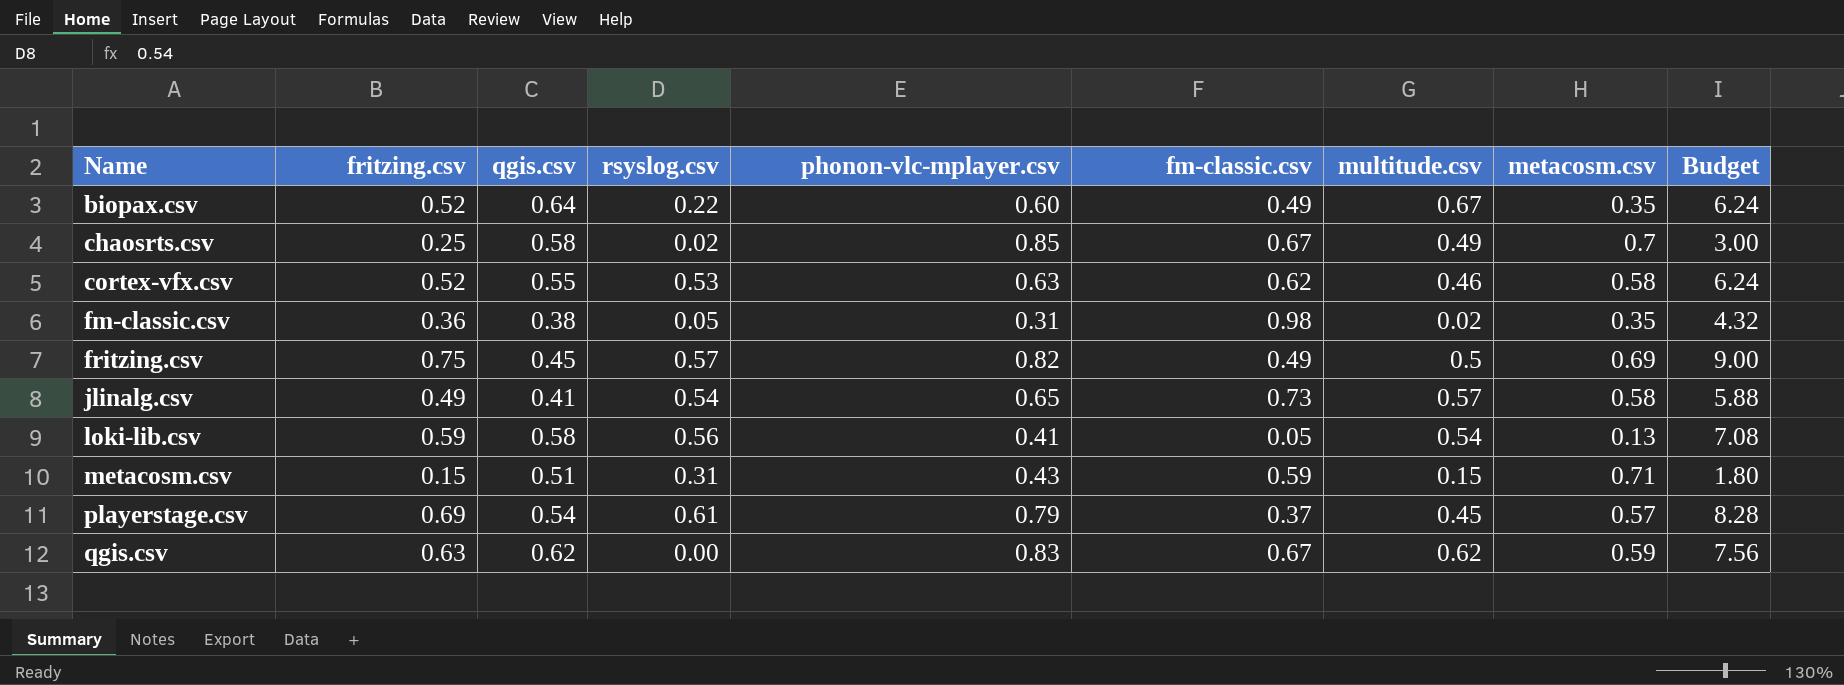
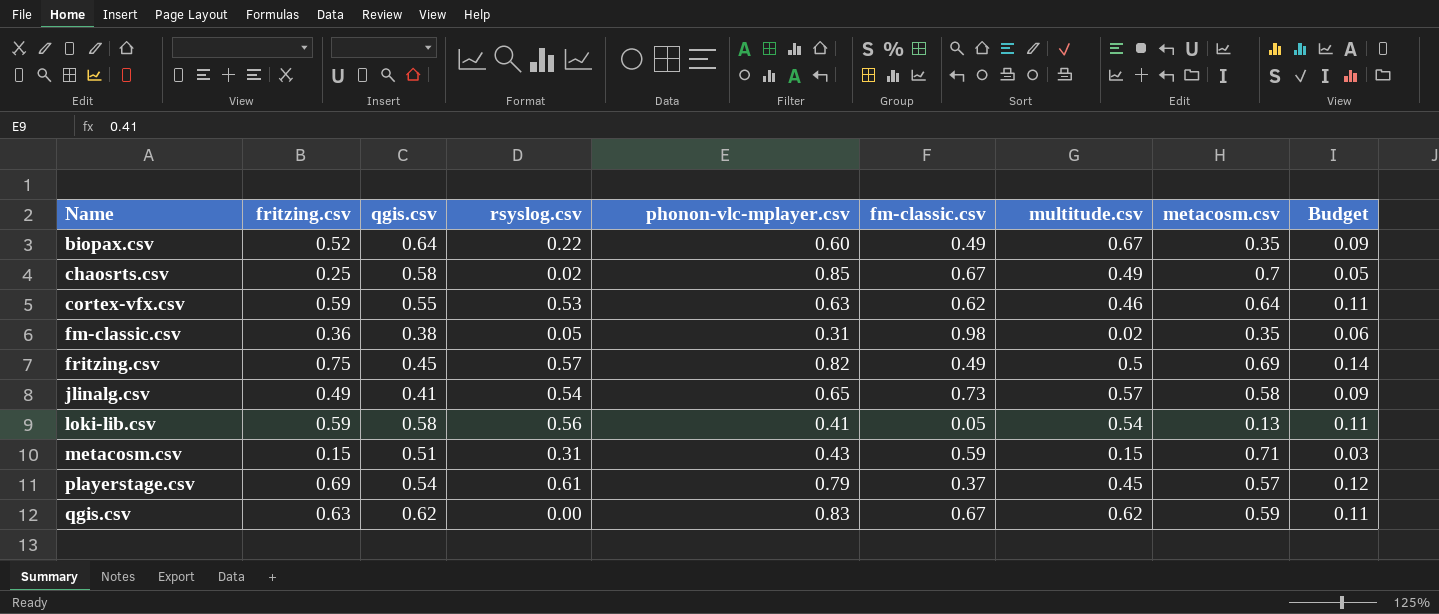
column Budget | formula: [fritzing.csv] * 12 -> [fritzing.csv] * 0.18
cortex-vfx.csv | fritzing.csv: 0.52 -> 0.59
cortex-vfx.csv | metacosm.csv: 0.58 -> 0.64

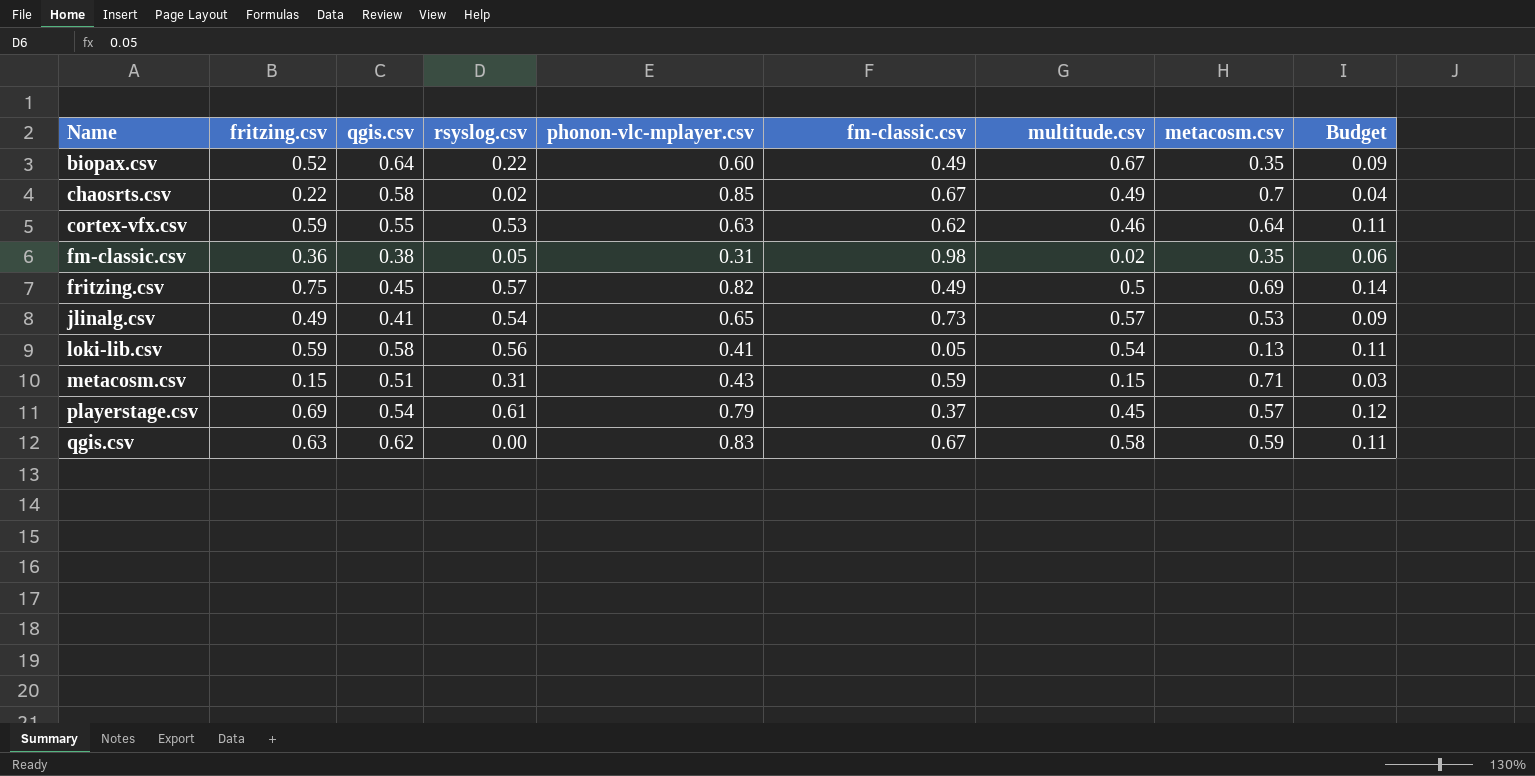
chaosrts.csv | fritzing.csv: 0.25 -> 0.22
chaosrts.csv | Budget: 0.05 -> 0.04
jlinalg.csv | metacosm.csv: 0.58 -> 0.53
qgis.csv | multitude.csv: 0.62 -> 0.58

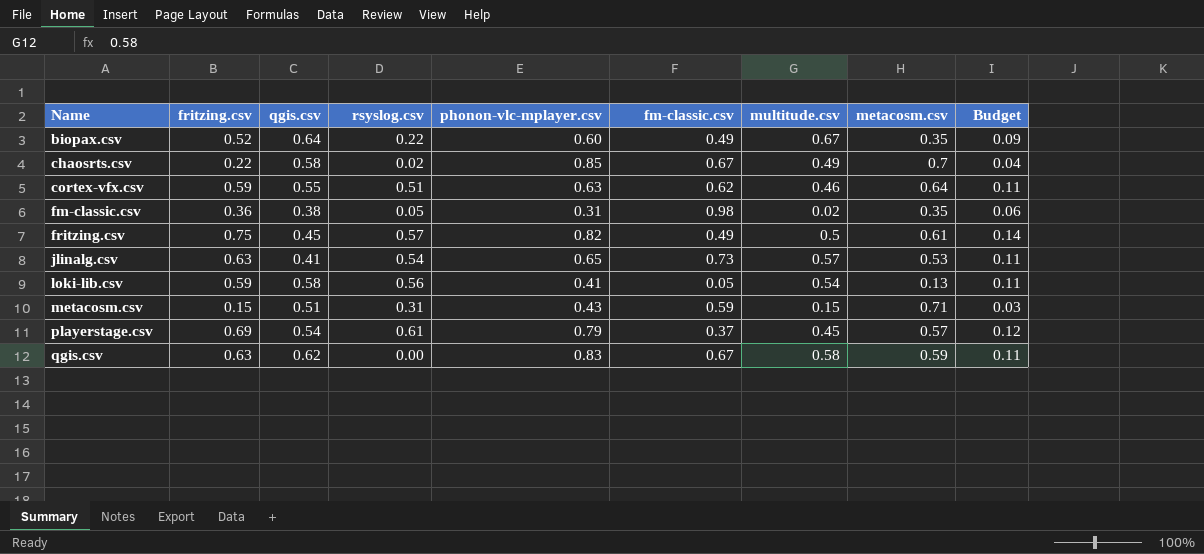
cortex-vfx.csv | rsyslog.csv: 0.53 -> 0.51
fritzing.csv | metacosm.csv: 0.69 -> 0.61
jlinalg.csv | fritzing.csv: 0.49 -> 0.63
jlinalg.csv | Budget: 0.09 -> 0.11

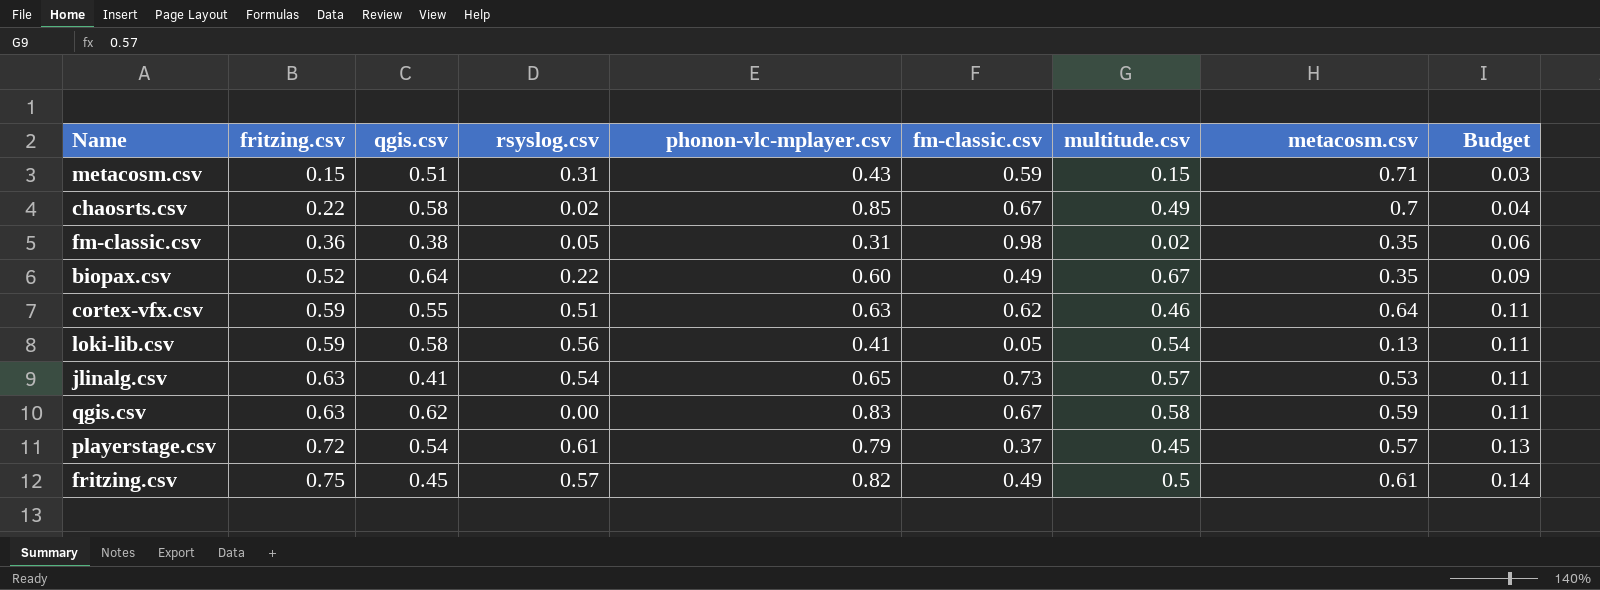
row order: Name ascending -> fritzing.csv ascending
playerstage.csv | fritzing.csv: 0.69 -> 0.72
playerstage.csv | Budget: 0.12 -> 0.13

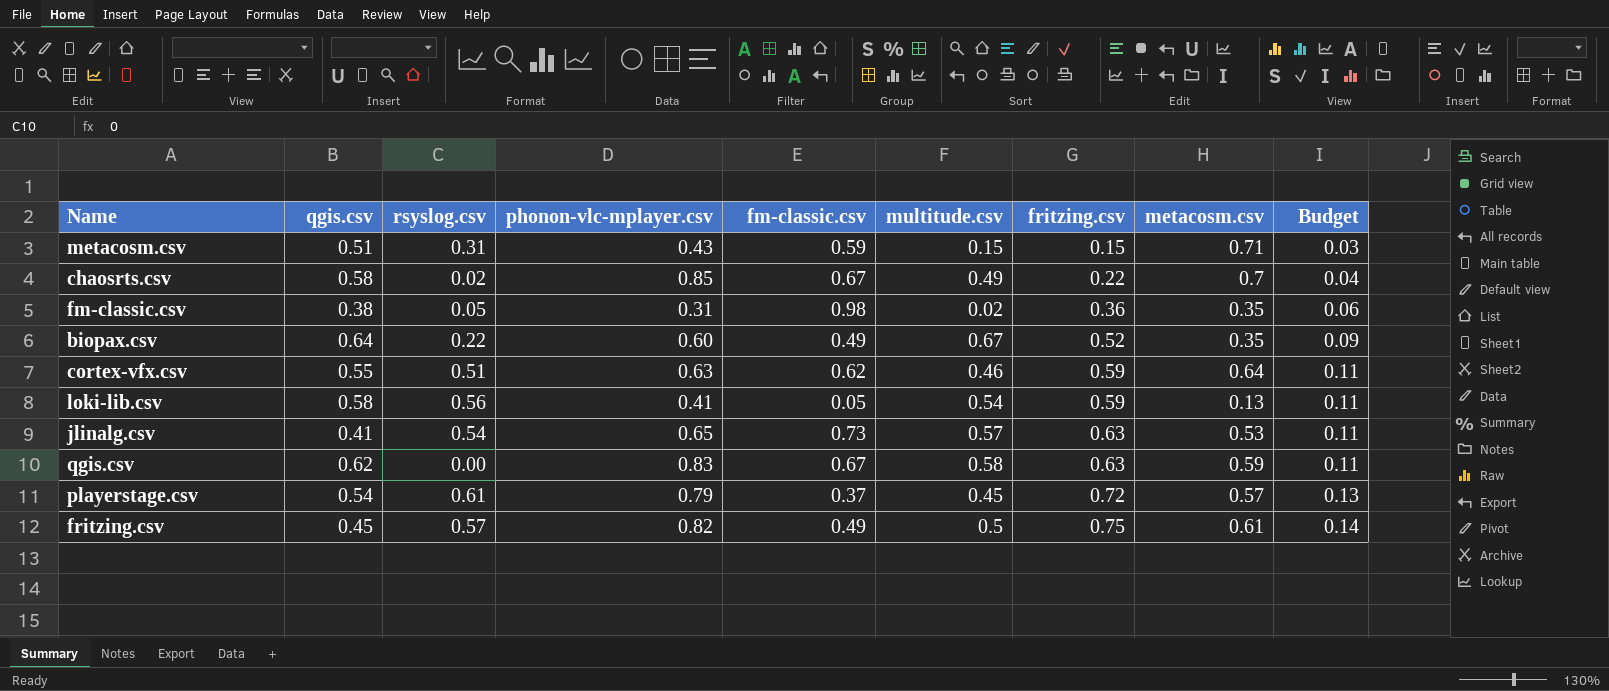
column fritzing.csv | position: 2 -> 7

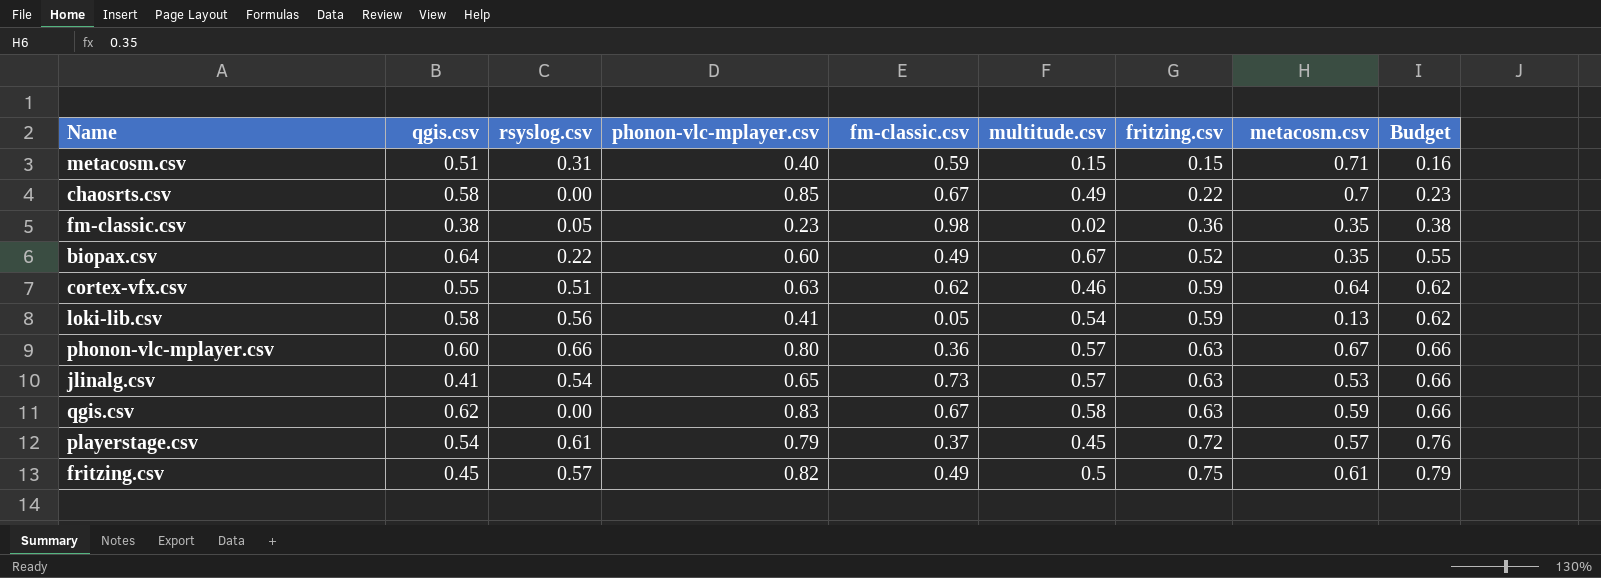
column Budget | formula: [fritzing.csv] * 0.18 -> [fritzing.csv] * 1.05
metacosm.csv | phonon-vlc-mplayer.csv: 0.43 -> 0.40
chaosrts.csv | rsyslog.csv: 0.02 -> 0.00
fm-classic.csv | phonon-vlc-mplayer.csv: 0.31 -> 0.23
row phonon-vlc-mplayer.csv: none -> 0.60 | 0.66 | 0.80 | 0.36 | 0.57 | 0.63 | 0.67 | 0.66

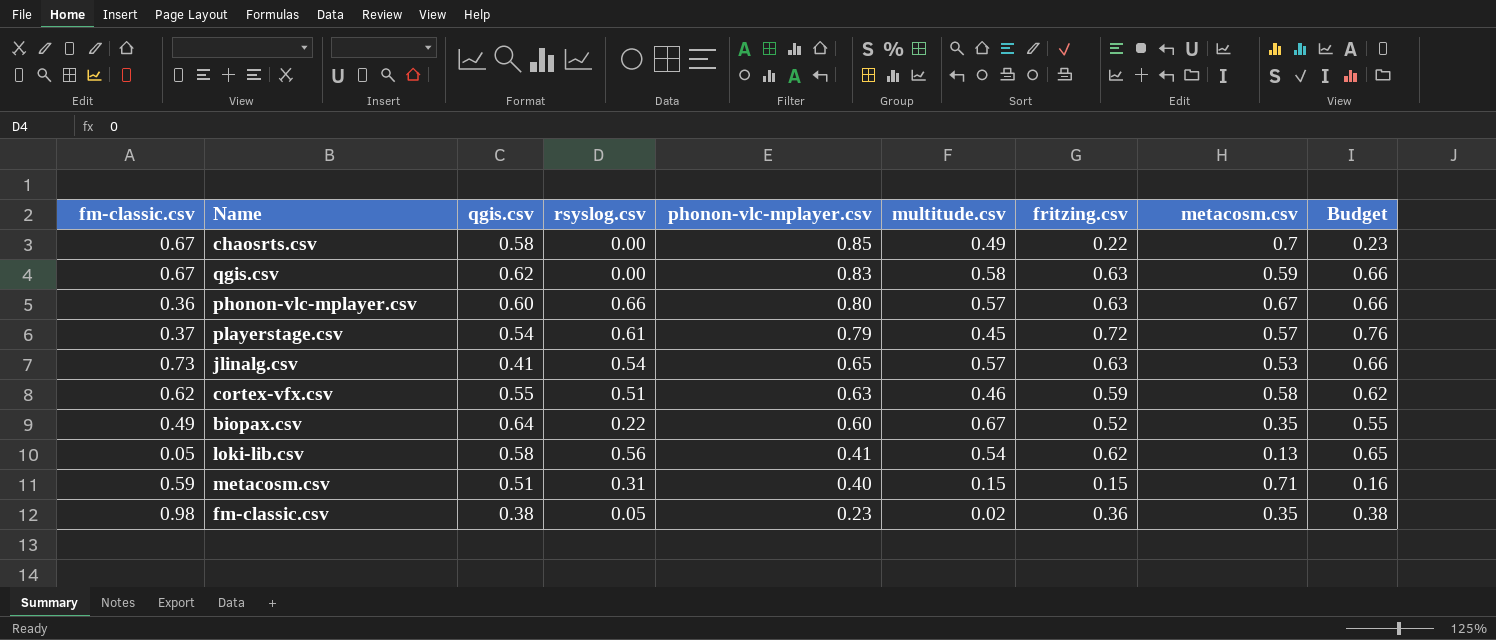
row order: fritzing.csv ascending -> phonon-vlc-mplayer.csv descending
column fm-classic.csv | position: 5 -> 1
row fritzing.csv: 0.45 | 0.57 | 0.82 | 0.49 | 0.5 | 0.75 | 0.61 | 0.79 -> none
cortex-vfx.csv | metacosm.csv: 0.64 -> 0.58
loki-lib.csv | fritzing.csv: 0.59 -> 0.62
loki-lib.csv | Budget: 0.62 -> 0.65

